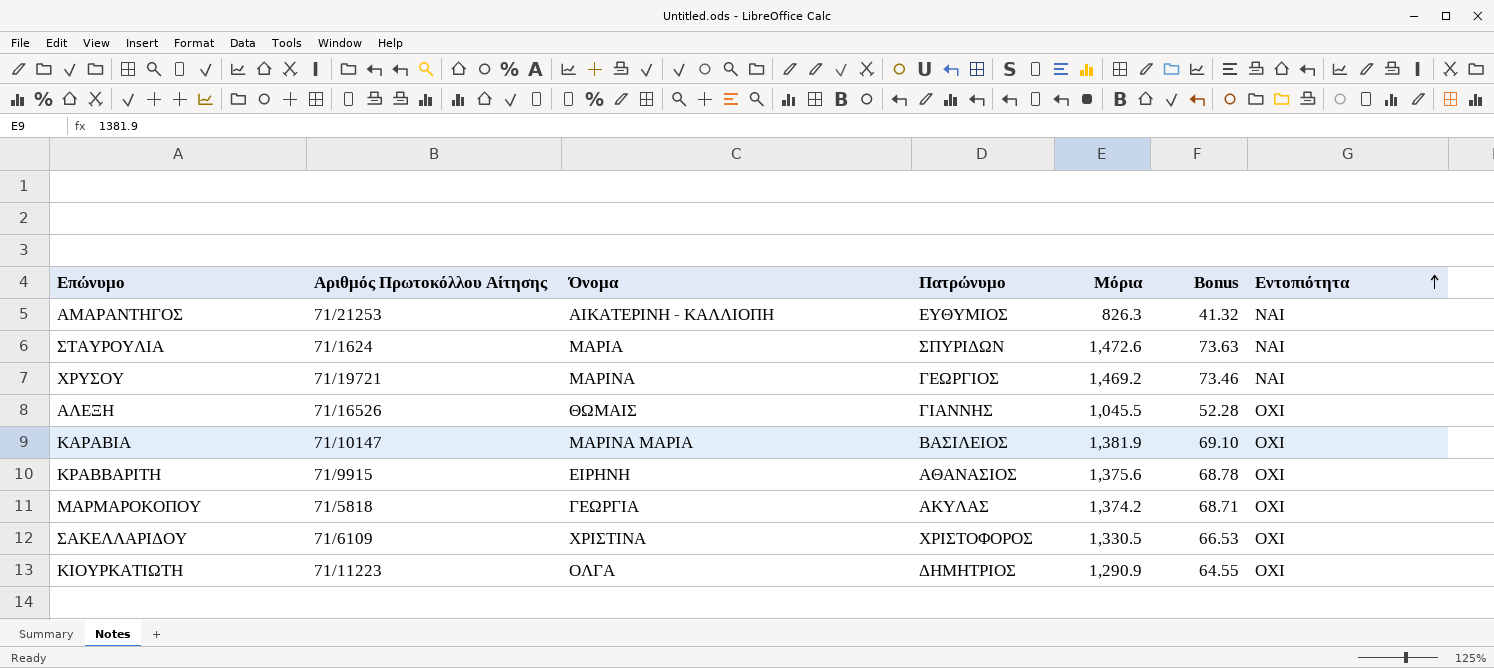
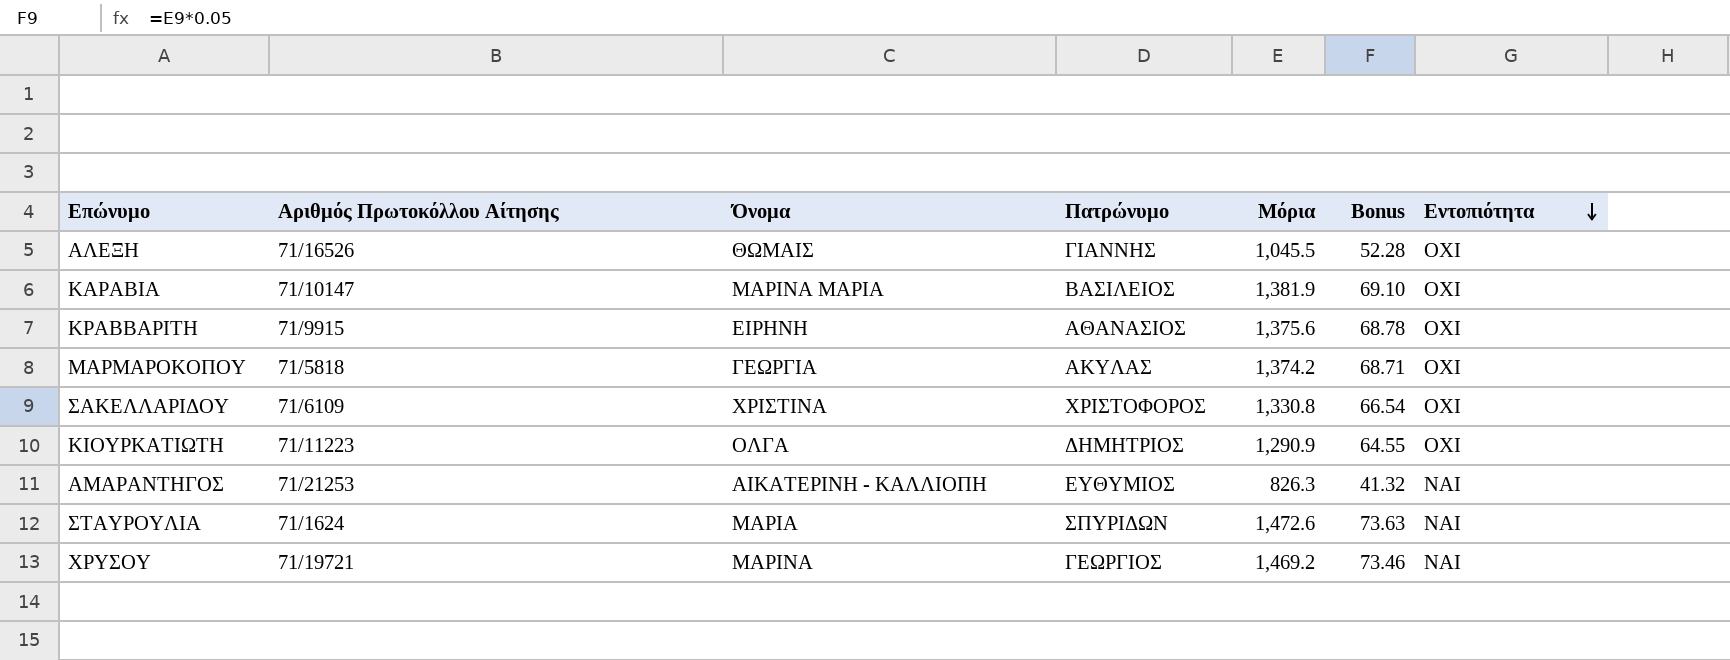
row order: Εντοπιότητα ascending -> Εντοπιότητα descending
ΣΑΚΕΛΛΑΡΙΔΟΥ | Μόρια: 1,330.5 -> 1,330.8
ΣΑΚΕΛΛΑΡΙΔΟΥ | Bonus: 66.53 -> 66.54

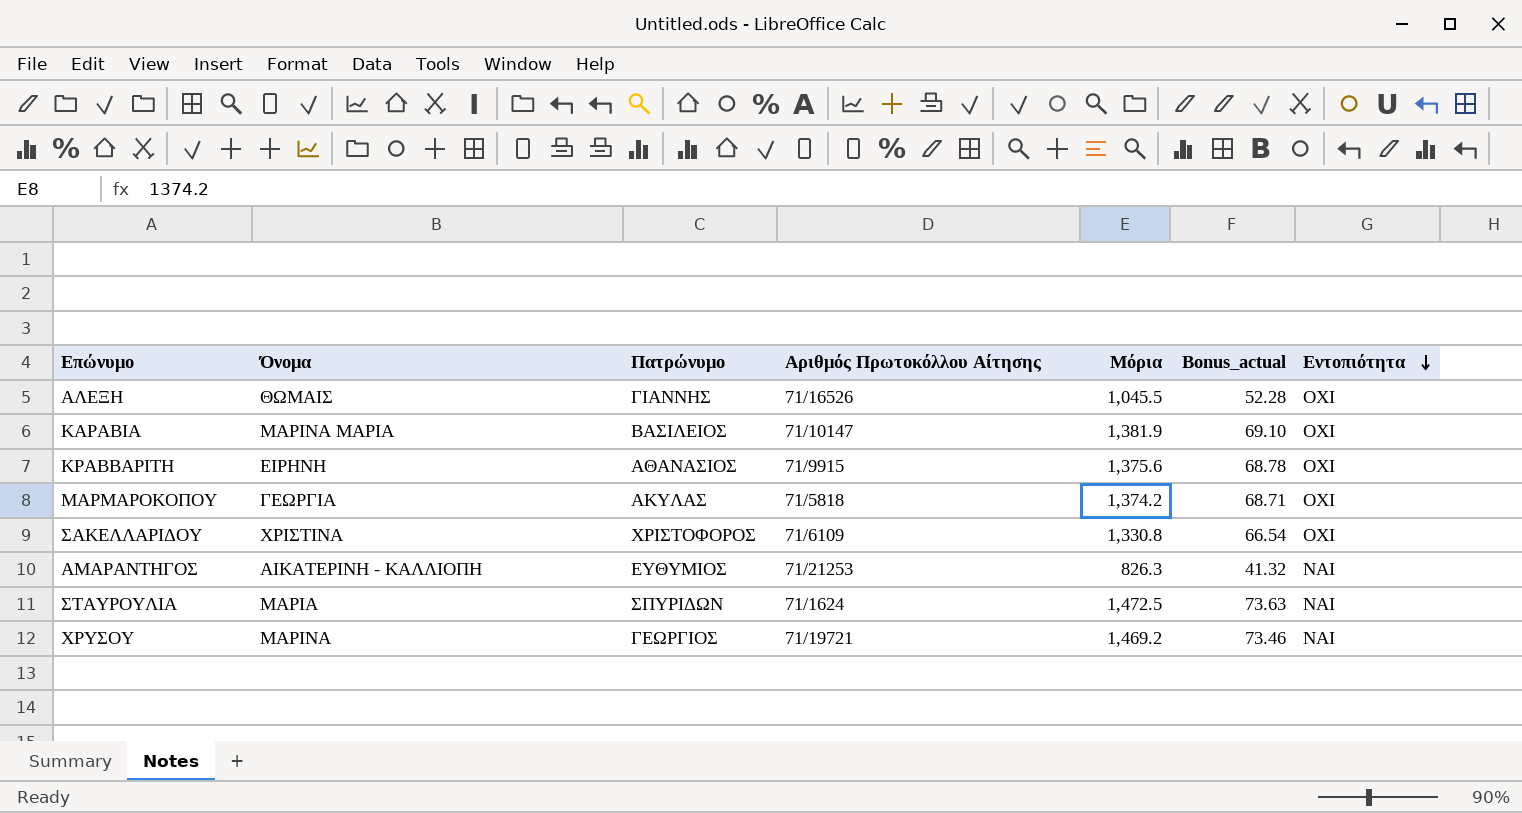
column Αριθμός Πρωτοκόλλου Αίτησης | position: 2 -> 4
column name: Bonus -> Bonus_actual
row ΚΙΟΥΡΚΑΤΙΩΤΗ: 71/11223 | ΟΛΓΑ | ΔΗΜΗΤΡΙΟΣ | 1,290.9 | 64.55 | ΟΧΙ -> none
ΣΤΑΥΡΟΥΛΙΑ | Μόρια: 1,472.6 -> 1,472.5

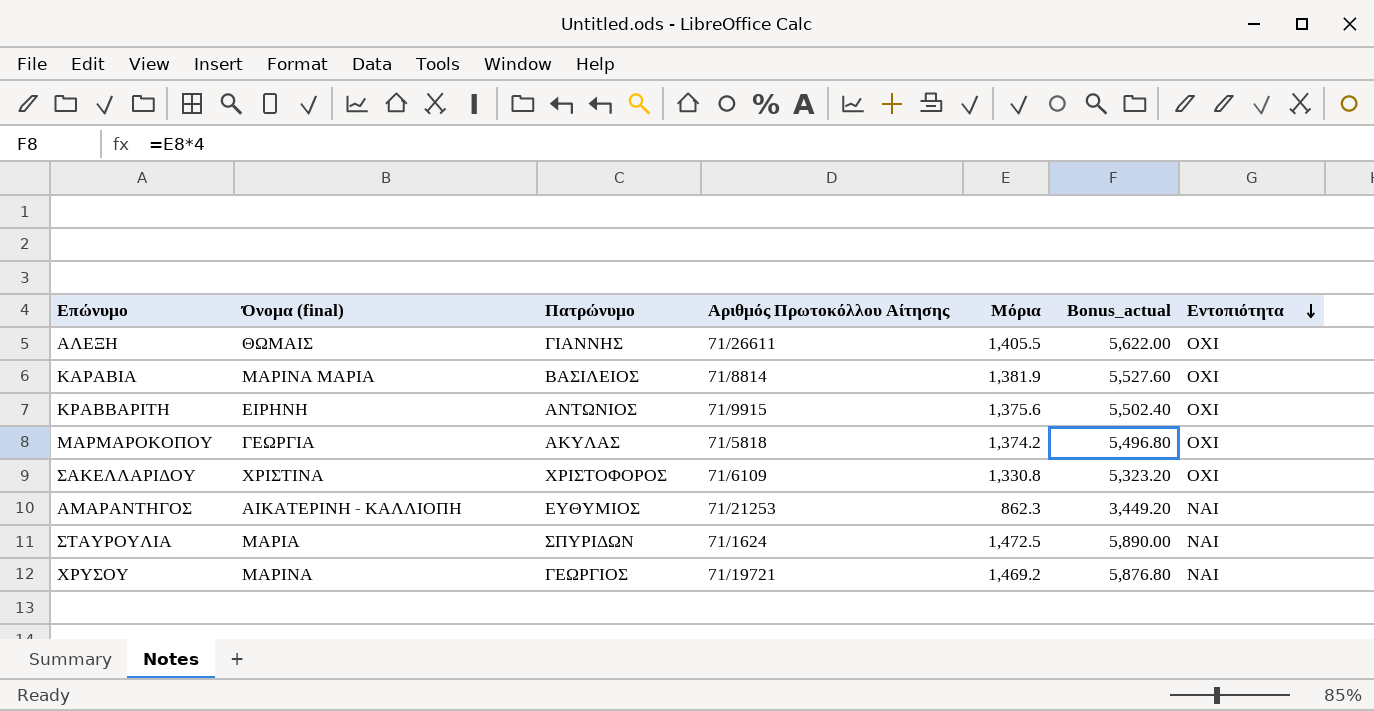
column name: Όνομα -> Όνομα (final)
column Bonus_actual | formula: [Μόρια] * 0.05 -> [Μόρια] * 4
ΑΛΕΞΗ | Αριθμός Πρωτοκόλλου Αίτησης: 71/16526 -> 71/26611
ΑΛΕΞΗ | Μόρια: 1,045.5 -> 1,405.5
ΚΑΡΑΒΙΑ | Αριθμός Πρωτοκόλλου Αίτησης: 71/10147 -> 71/8814
ΚΡΑΒΒΑΡΙΤΗ | Πατρώνυμο: ΑΘΑΝΑΣΙΟΣ -> ΑΝΤΩΝΙΟΣ
ΑΜΑΡΑΝΤΗΓΟΣ | Μόρια: 826.3 -> 862.3

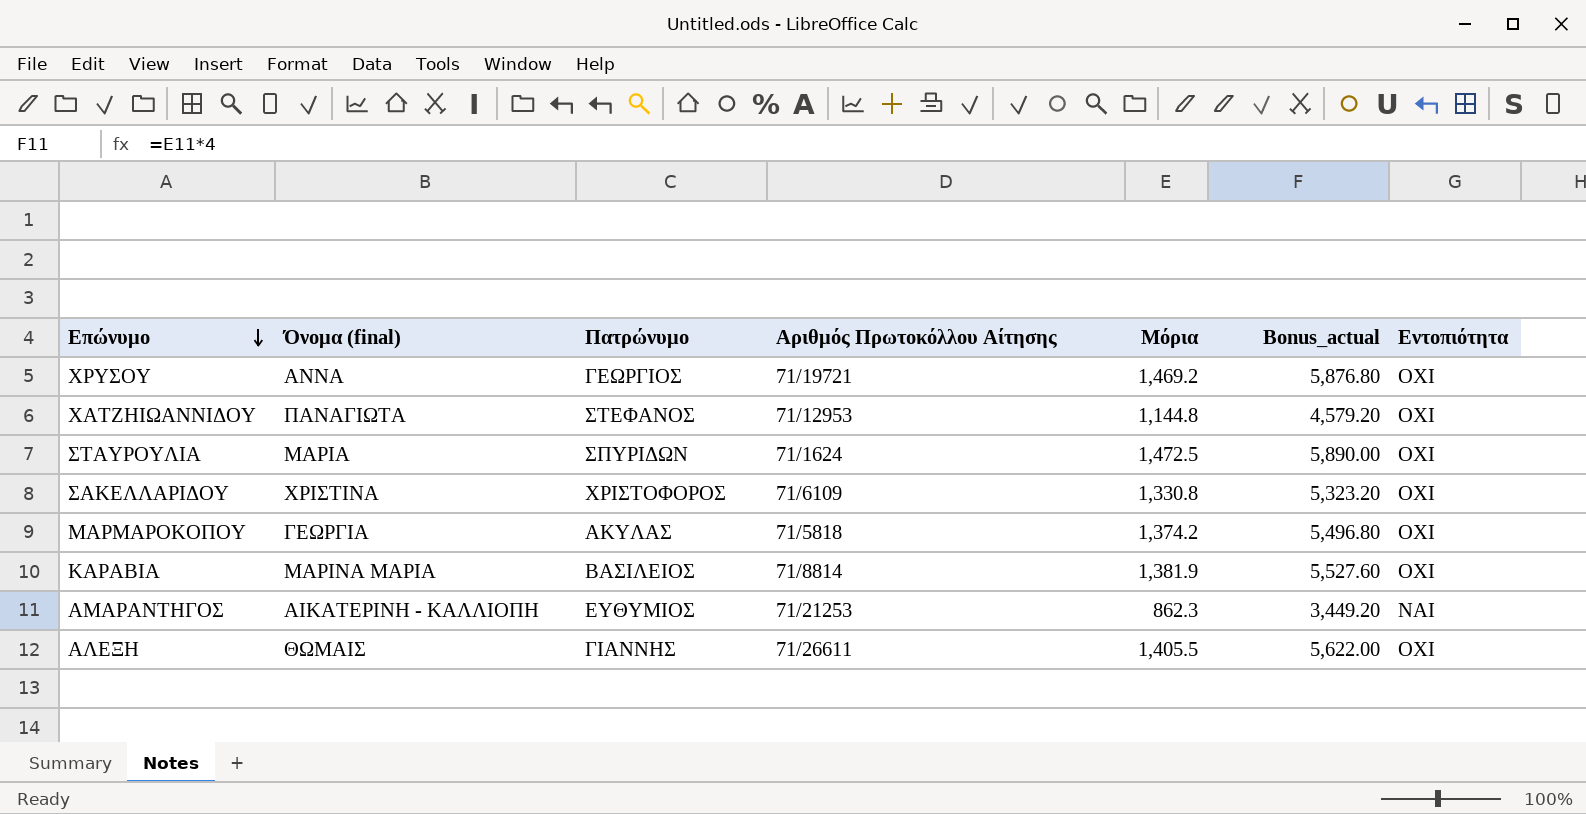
row order: Εντοπιότητα descending -> Επώνυμο descending
row ΚΡΑΒΒΑΡΙΤΗ: ΕΙΡΗΝΗ | ΑΝΤΩΝΙΟΣ | 71/9915 | 1,375.6 | 5,502.40 | ΟΧΙ -> none
ΧΡΥΣΟΥ | Όνομα (final): ΜΑΡΙΝΑ -> ΑΝΝΑ
ΧΡΥΣΟΥ | Εντοπιότητα: ΝΑΙ -> ΟΧΙ
row ΧΑΤΖΗΙΩΑΝΝΙΔΟΥ: none -> ΠΑΝΑΓΙΩΤΑ | ΣΤΕΦΑΝΟΣ | 71/12953 | 1,144.8 | 4,579.20 | ΟΧΙ
ΣΤΑΥΡΟΥΛΙΑ | Εντοπιότητα: ΝΑΙ -> ΟΧΙ

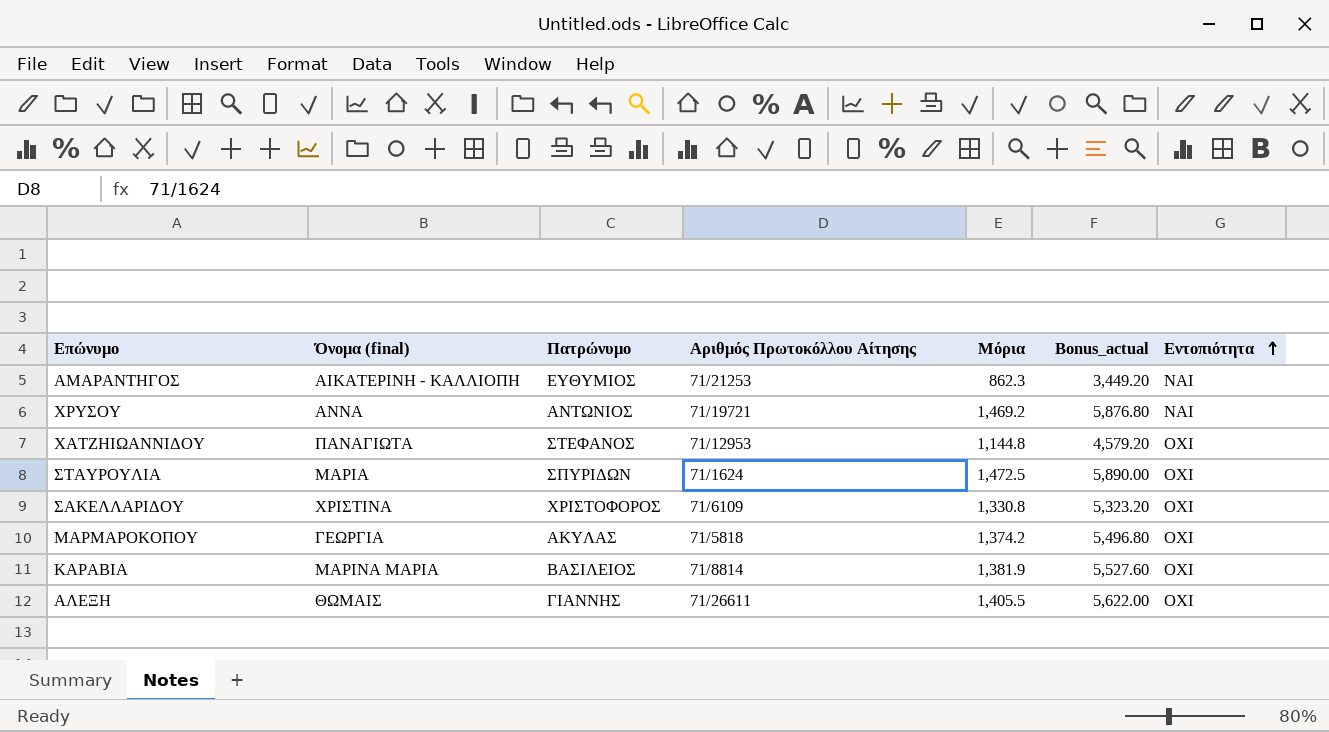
row order: Επώνυμο descending -> Εντοπιότητα ascending
ΧΡΥΣΟΥ | Πατρώνυμο: ΓΕΩΡΓΙΟΣ -> ΑΝΤΩΝΙΟΣ
ΧΡΥΣΟΥ | Εντοπιότητα: ΟΧΙ -> ΝΑΙ

